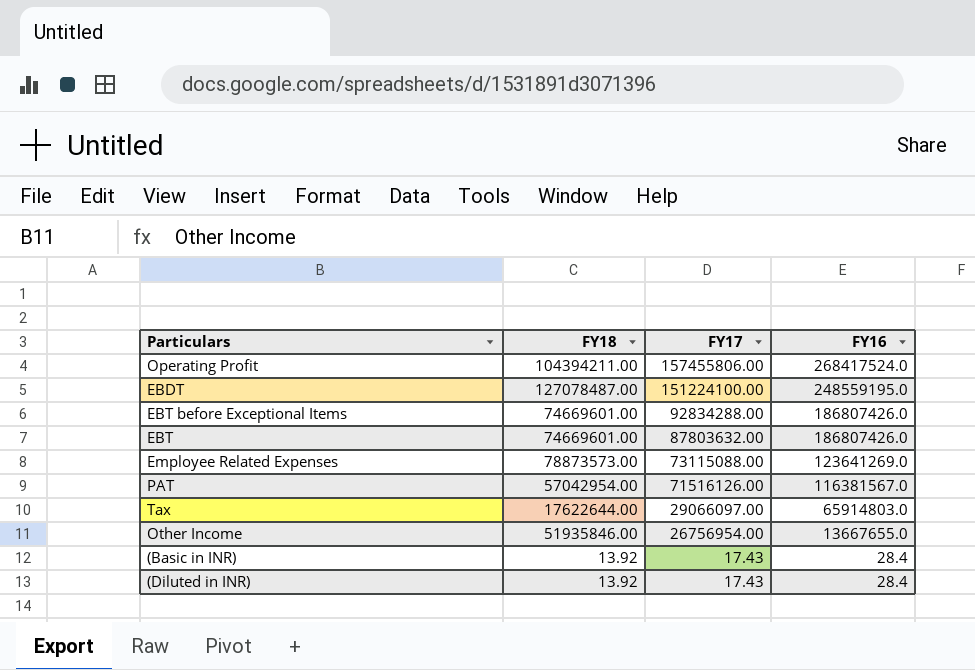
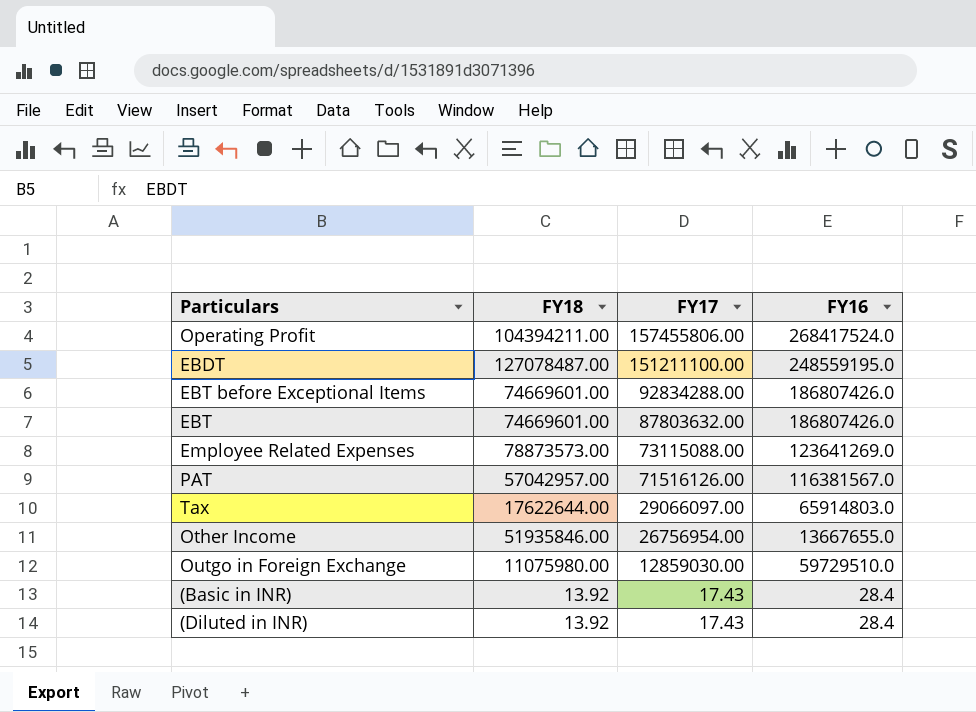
EBDT | FY17: 151224100.00 -> 151211100.00
PAT | FY18: 57042954.00 -> 57042957.00
row Outgo in Foreign Exchange: none -> 11075980.00 | 12859030.00 | 59729510.0

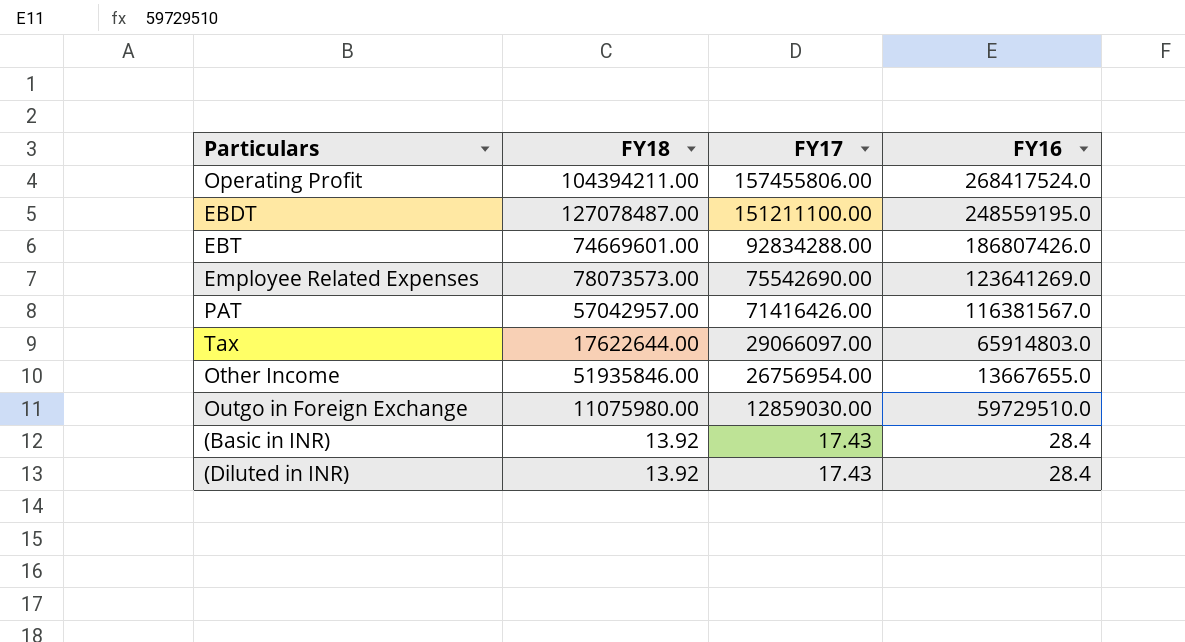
row EBT before Exceptional Items: 74669601.00 | 92834288.00 | 186807426.0 -> none
EBT | FY17: 87803632.00 -> 92834288.00
Employee Related Expenses | FY18: 78873573.00 -> 78073573.00
Employee Related Expenses | FY17: 73115088.00 -> 75542690.00
PAT | FY17: 71516126.00 -> 71416426.00

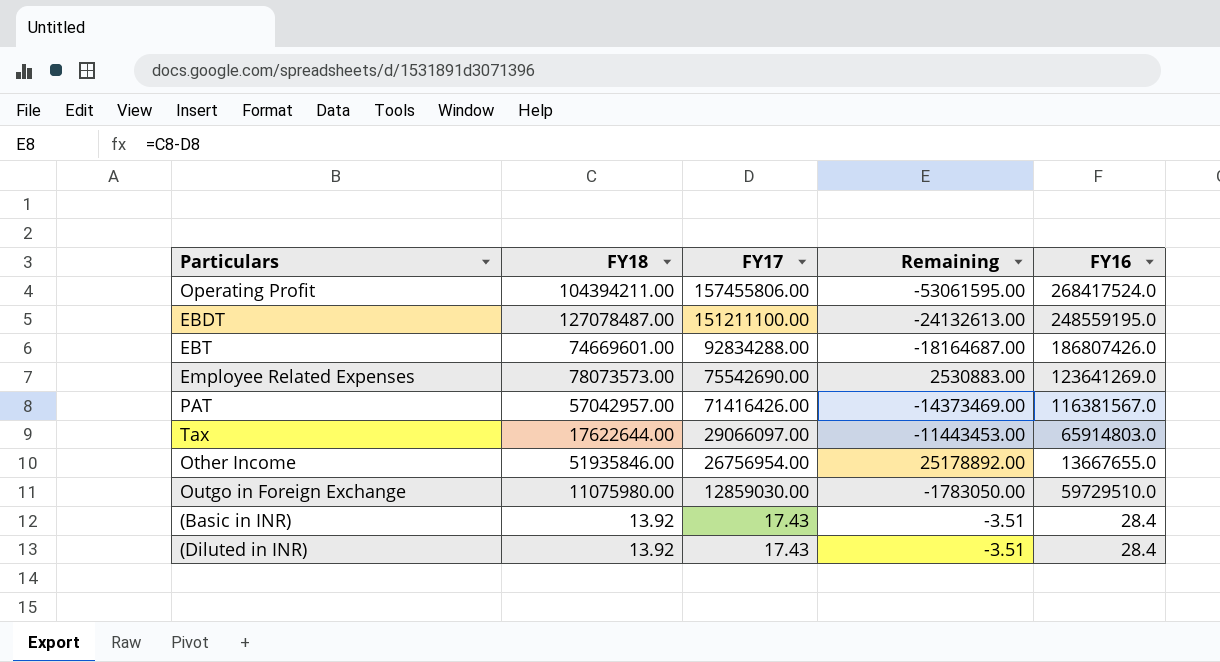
column Remaining | formula: none -> [FY18] - [FY17]

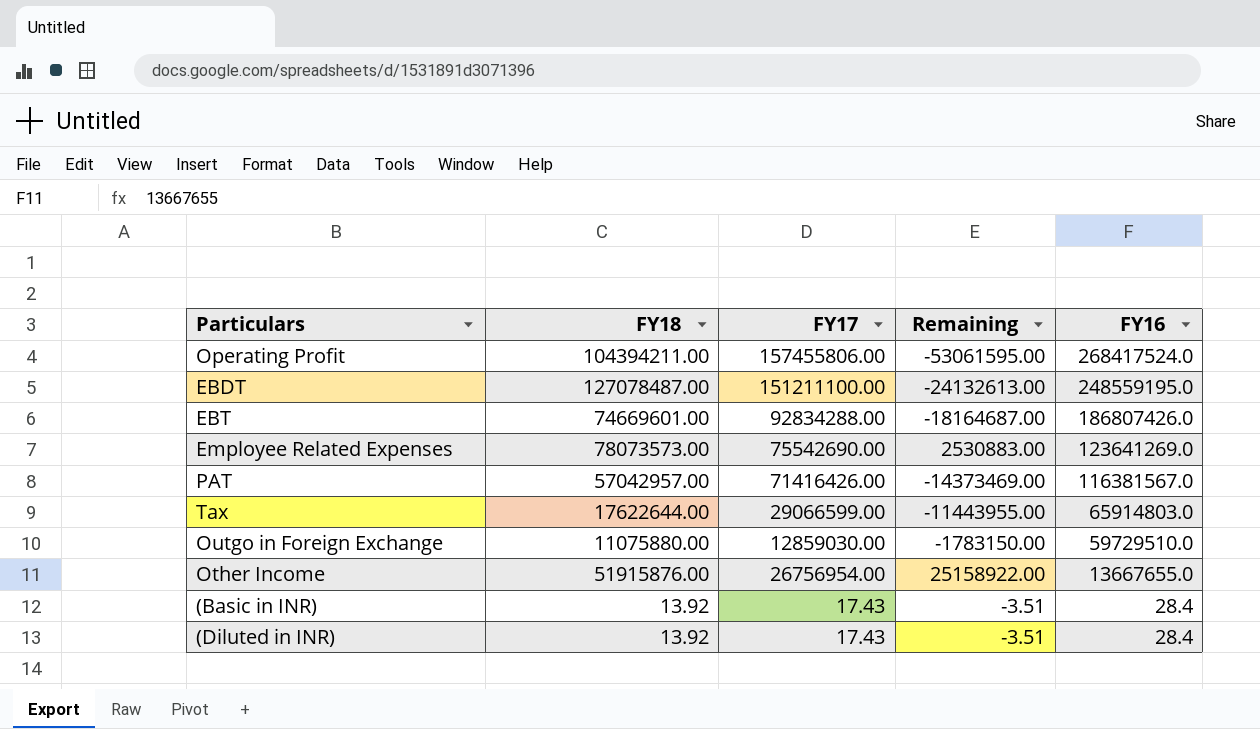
row order: FY17 descending -> FY16 descending
Tax | FY17: 29066097.00 -> 29066599.00
Tax | Remaining: -11443453.00 -> -11443955.00
Outgo in Foreign Exchange | FY18: 11075980.00 -> 11075880.00
Outgo in Foreign Exchange | Remaining: -1783050.00 -> -1783150.00
Other Income | FY18: 51935846.00 -> 51915876.00
Other Income | Remaining: 25178892.00 -> 25158922.00

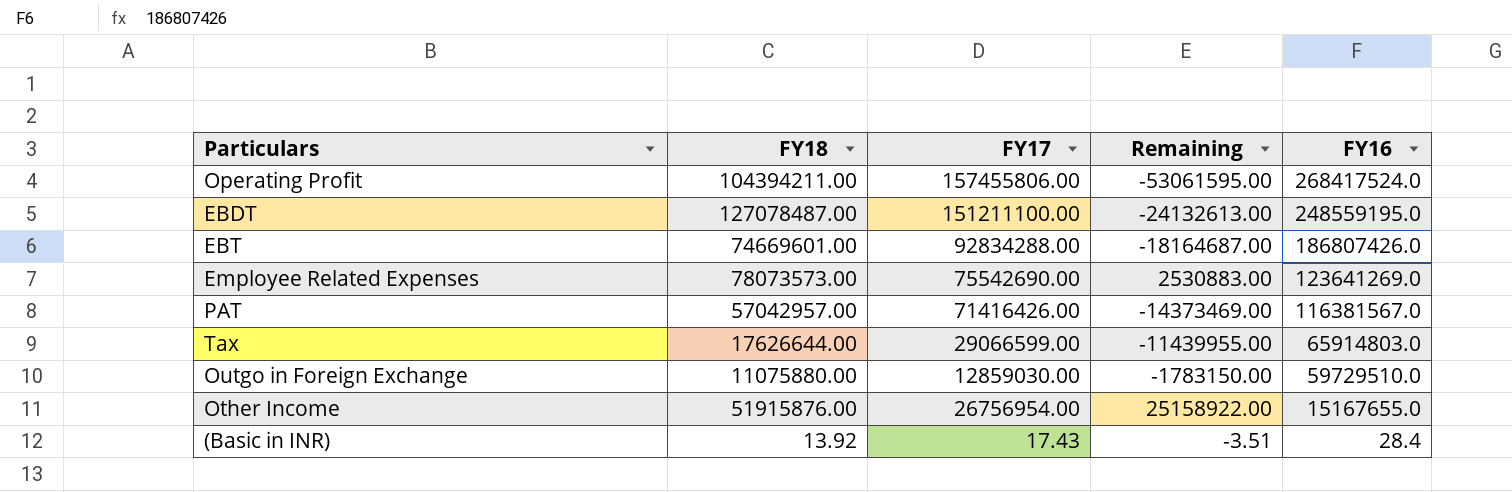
row (Diluted in INR): 13.92 | 17.43 | -3.51 | 28.4 -> none
Tax | FY18: 17622644.00 -> 17626644.00
Tax | Remaining: -11443955.00 -> -11439955.00
Other Income | FY16: 13667655.0 -> 15167655.0

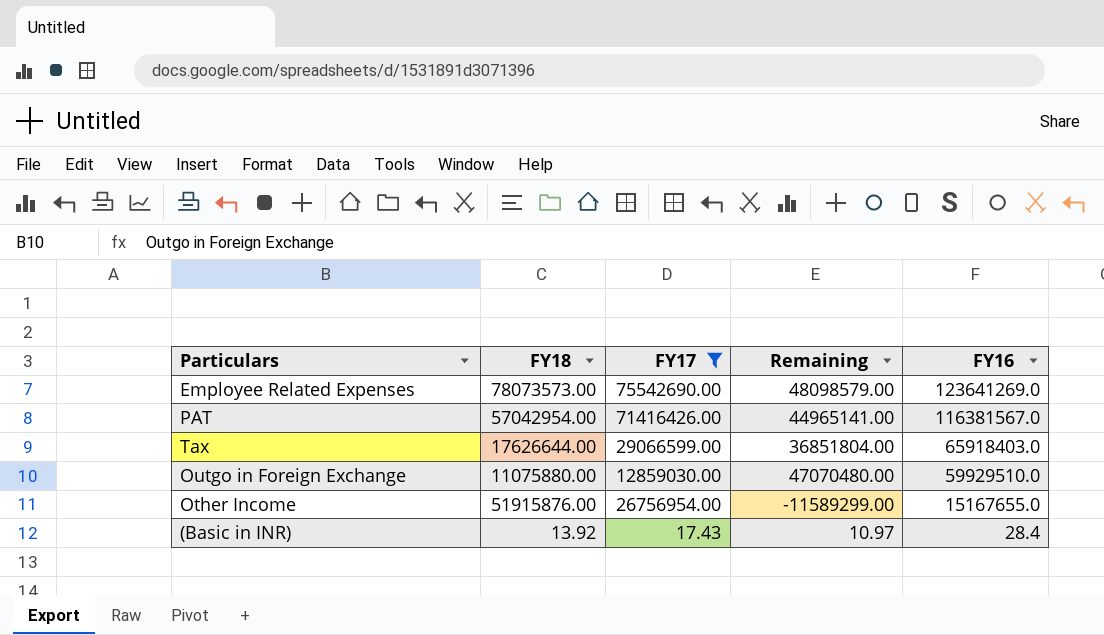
filter: none -> FY17 <= 75542690.00
column Remaining | formula: [FY18] - [FY17] -> [FY16] - [FY17]
PAT | FY18: 57042957.00 -> 57042954.00
Tax | FY16: 65914803.0 -> 65918403.0
Outgo in Foreign Exchange | FY16: 59729510.0 -> 59929510.0

